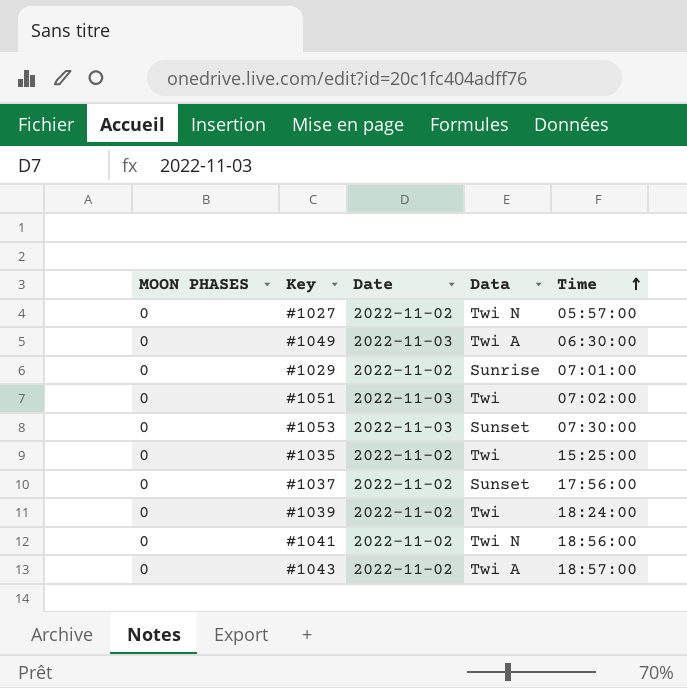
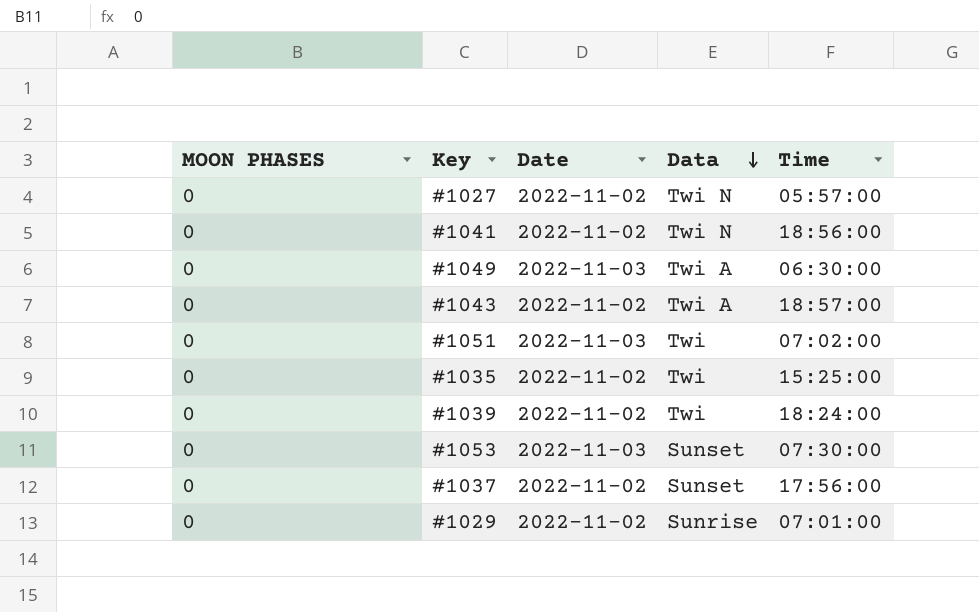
row order: Time ascending -> Data descending

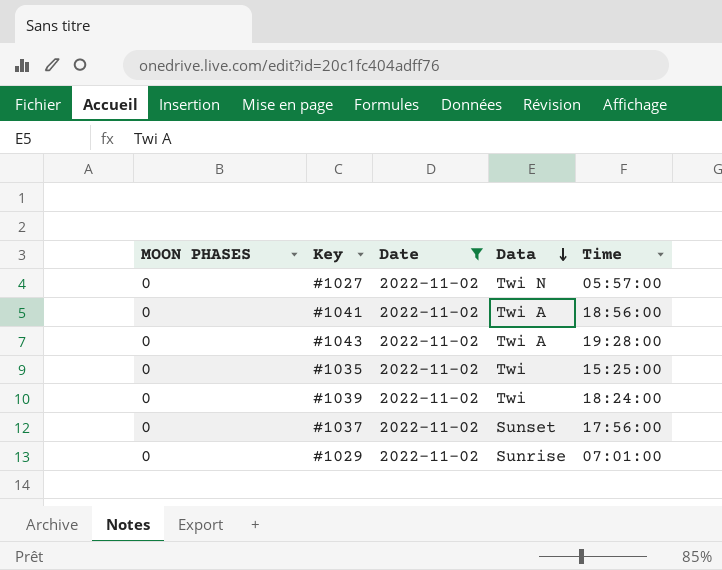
filter: none -> Date = 2022-11-02
#1041 | Data: Twi N -> Twi A
#1043 | Time: 18:57:00 -> 19:28:00

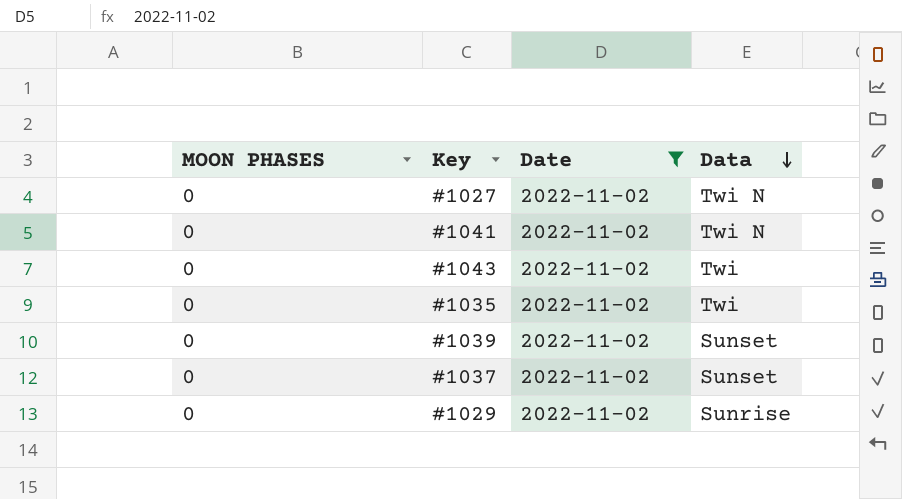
column Time | position: 5 -> none
#1041 | Data: Twi A -> Twi N
#1043 | Data: Twi A -> Twi
#1039 | Data: Twi -> Sunset

